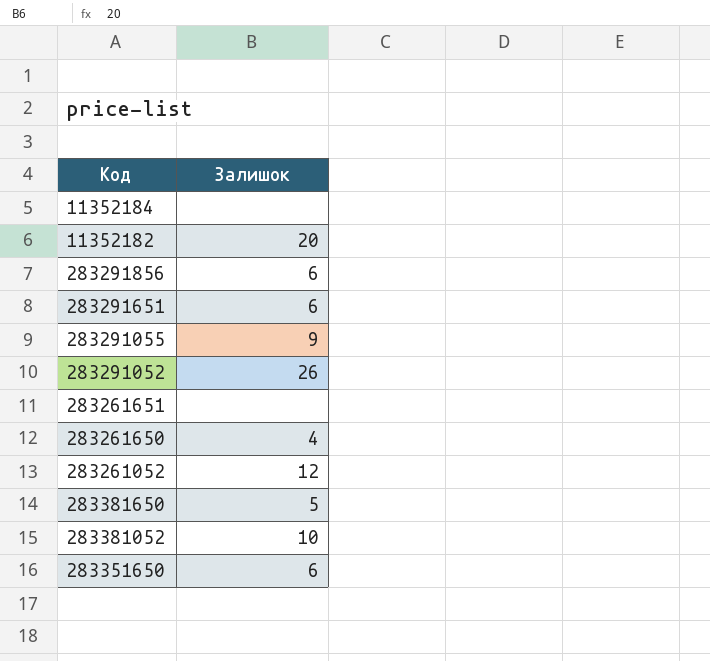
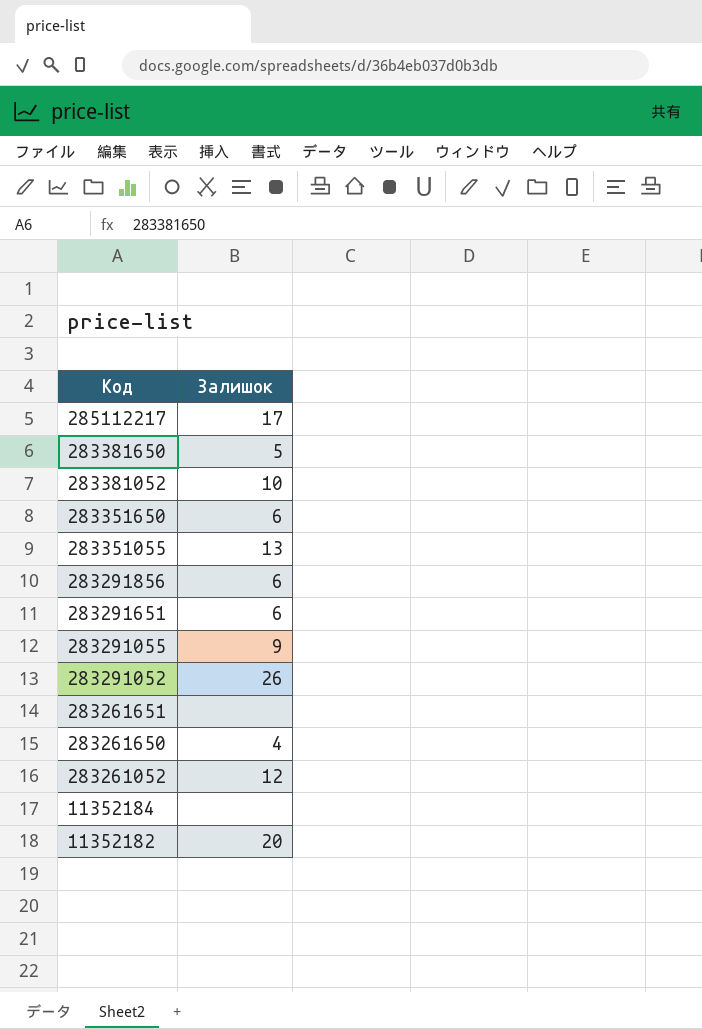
row order: none -> Код descending
row 285112217: none -> 17
row 283351055: none -> 13

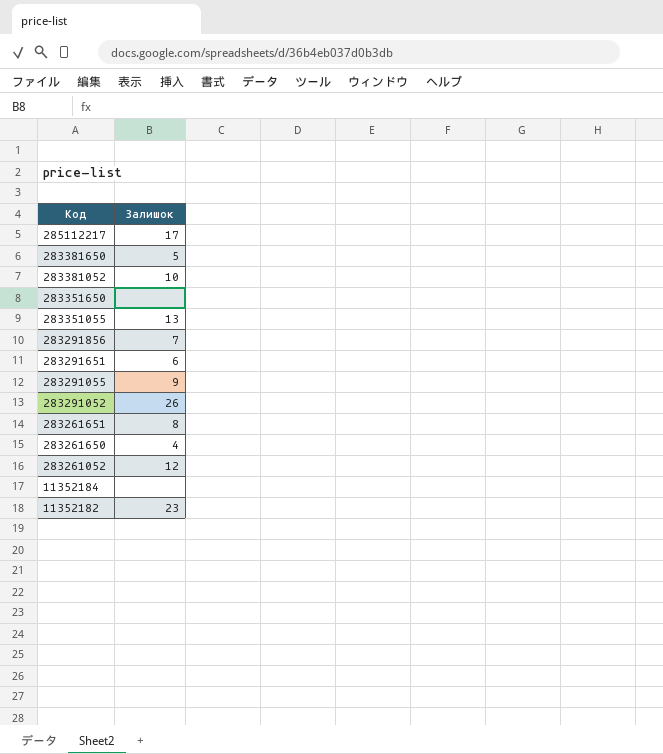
283351650 | Залишок: 6 -> none
283291856 | Залишок: 6 -> 7
283261651 | Залишок: none -> 8
11352182 | Залишок: 20 -> 23

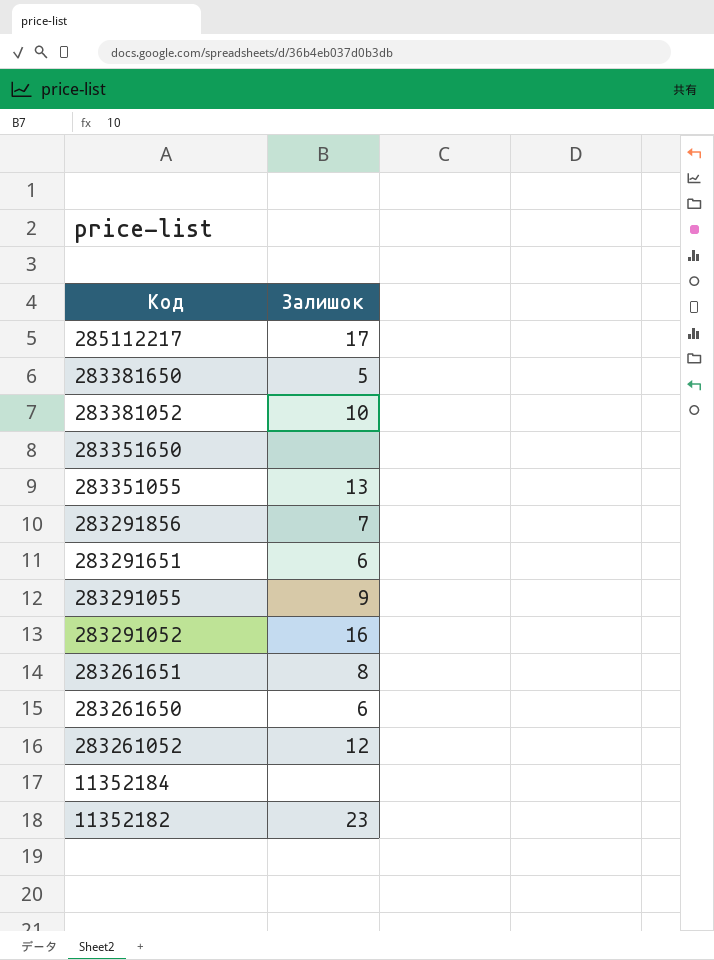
283291052 | Залишок: 26 -> 16
283261650 | Залишок: 4 -> 6

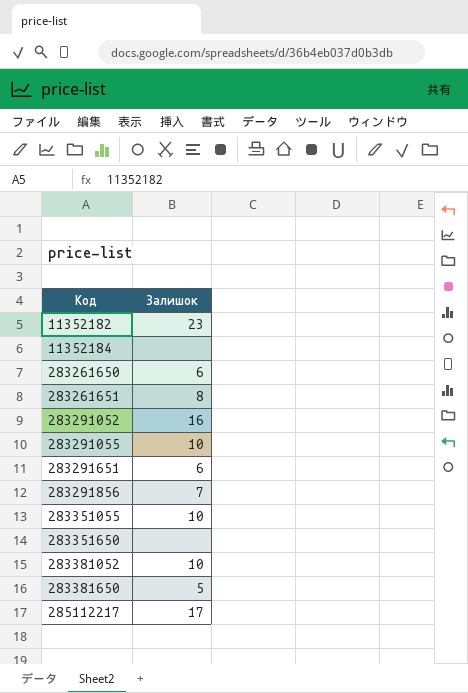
row order: Код descending -> Код ascending
row 283261052: 12 -> none
283291055 | Залишок: 9 -> 10
283351055 | Залишок: 13 -> 10

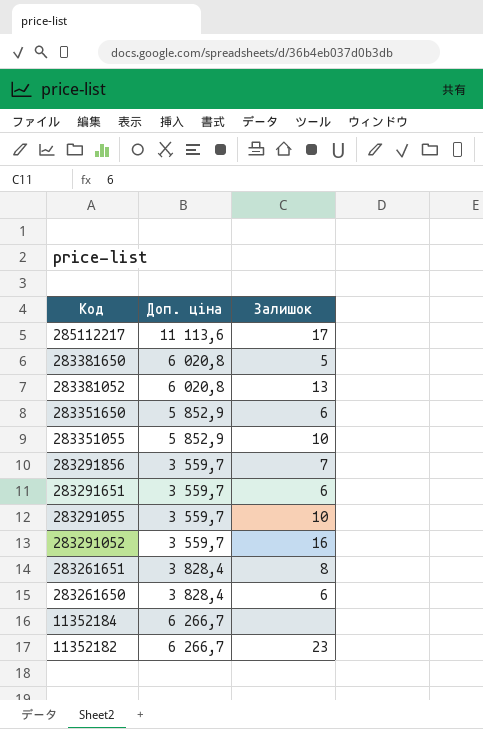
row order: Код ascending -> Код descending
column Доп. ціна | position: none -> 2
283381052 | Залишок: 10 -> 13
283351650 | Залишок: none -> 6

